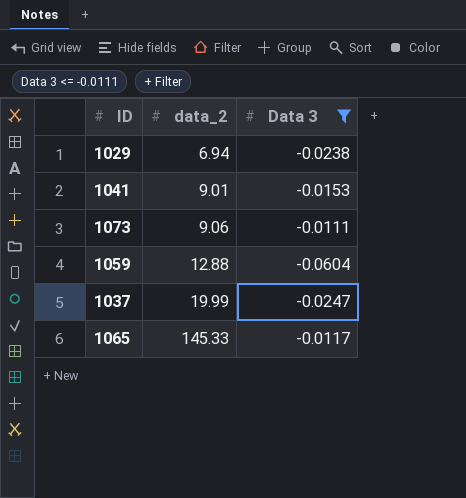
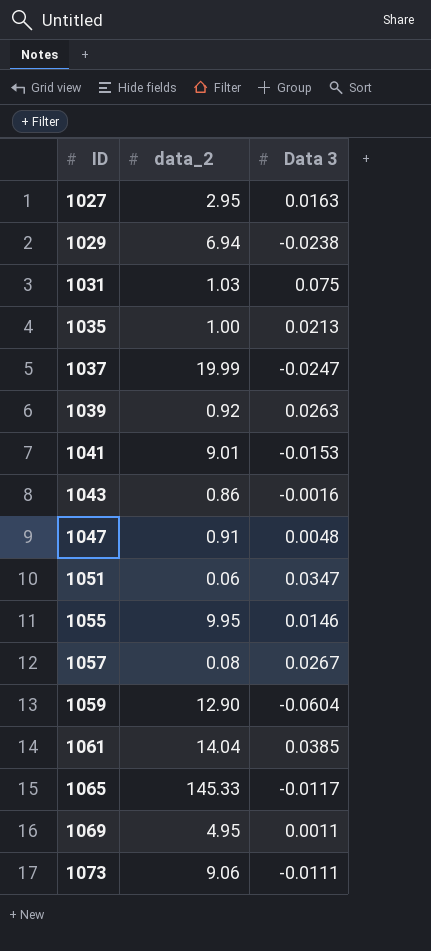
filter: Data 3 <= -0.0111 -> none
row order: data_2 ascending -> ID ascending
1059 | data_2: 12.88 -> 12.90

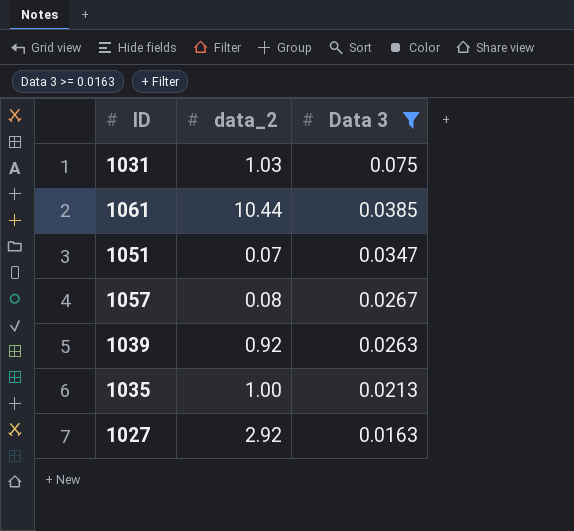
filter: none -> Data 3 >= 0.0163
row order: ID ascending -> Data 3 descending
1061 | data_2: 14.04 -> 10.44
1051 | data_2: 0.06 -> 0.07
1027 | data_2: 2.95 -> 2.92

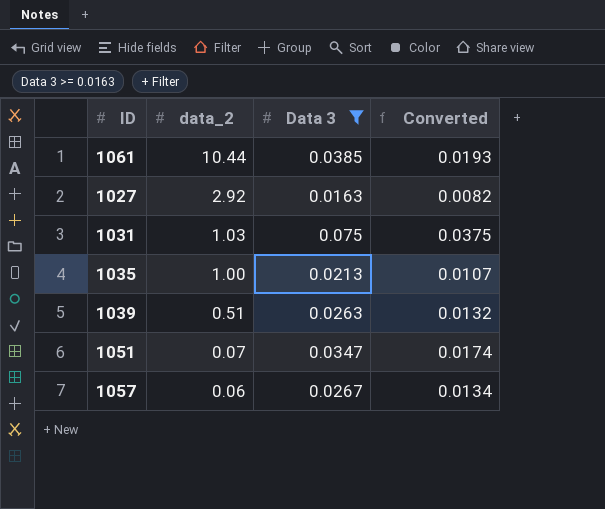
row order: Data 3 descending -> data_2 descending
column Converted | formula: none -> [Data 3] * 0.5
1039 | data_2: 0.92 -> 0.51
1057 | data_2: 0.08 -> 0.06

